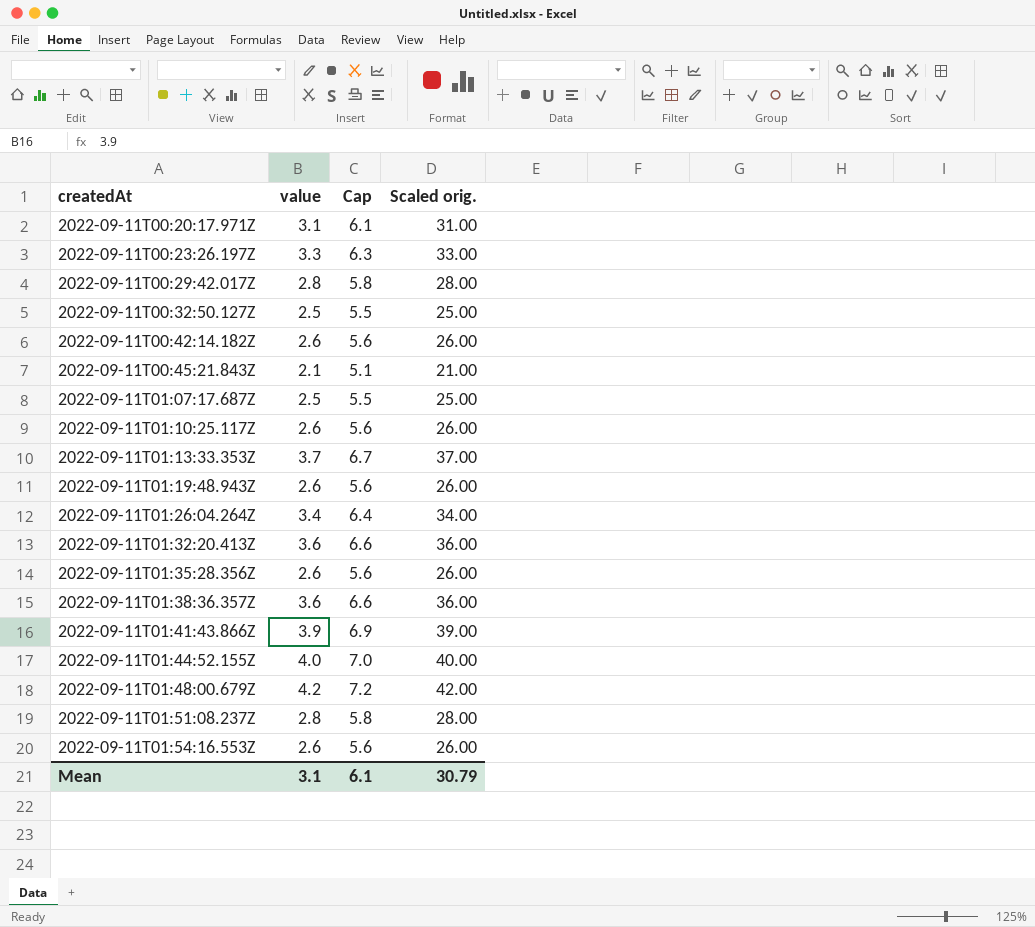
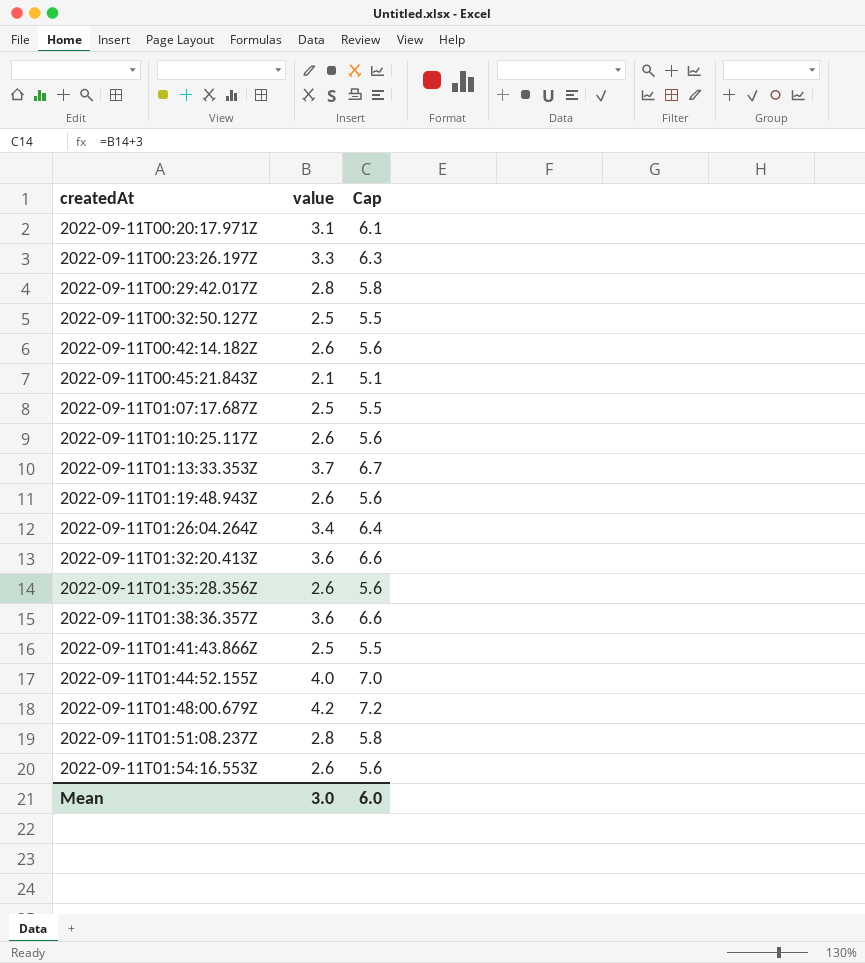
column Scaled orig. | formula: [value] * 10 -> none
2022-09-11T01:41:43.866Z | value: 3.9 -> 2.5
2022-09-11T01:41:43.866Z | Cap: 6.9 -> 5.5
Mean | value: 3.1 -> 3.0
Mean | Cap: 6.1 -> 6.0

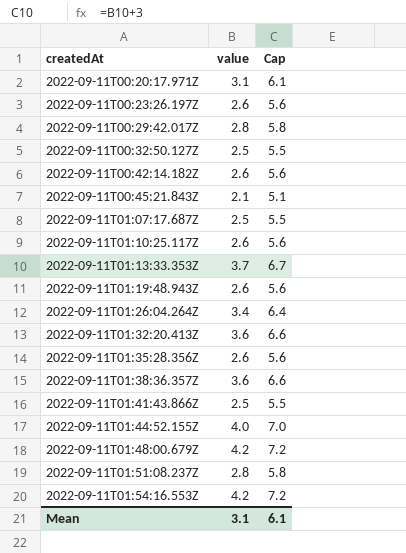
2022-09-11T00:23:26.197Z | value: 3.3 -> 2.6
2022-09-11T00:23:26.197Z | Cap: 6.3 -> 5.6
2022-09-11T01:54:16.553Z | value: 2.6 -> 4.2
2022-09-11T01:54:16.553Z | Cap: 5.6 -> 7.2
Mean | value: 3.0 -> 3.1
Mean | Cap: 6.0 -> 6.1

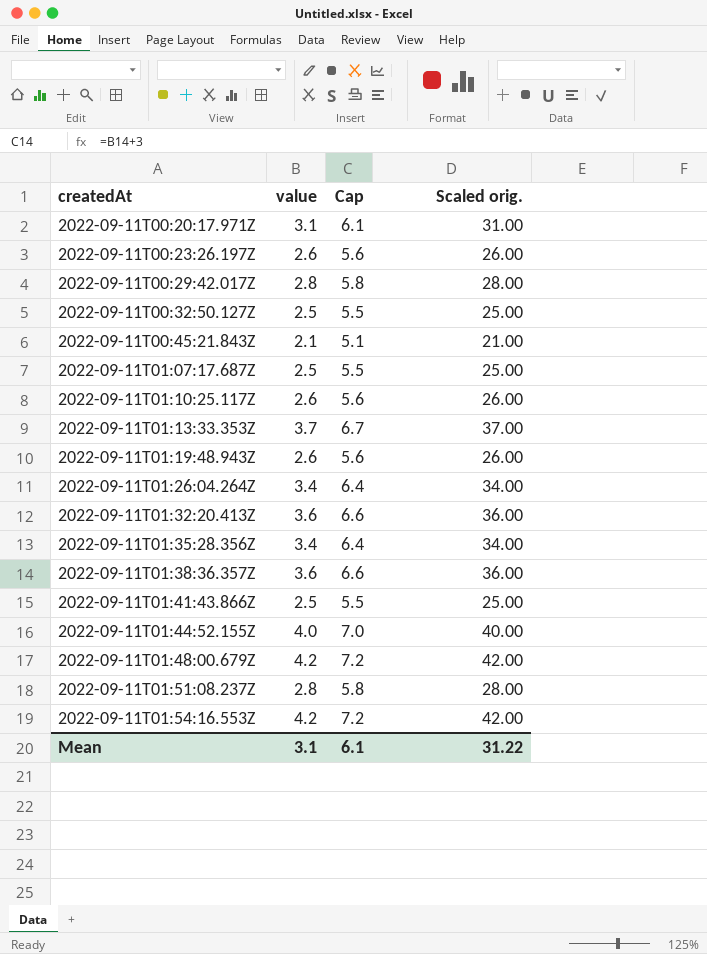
column Scaled orig. | formula: none -> [value] * 10
row 2022-09-11T00:42:14.182Z: 2.6 | 5.6 -> none
2022-09-11T01:35:28.356Z | value: 2.6 -> 3.4
2022-09-11T01:35:28.356Z | Cap: 5.6 -> 6.4

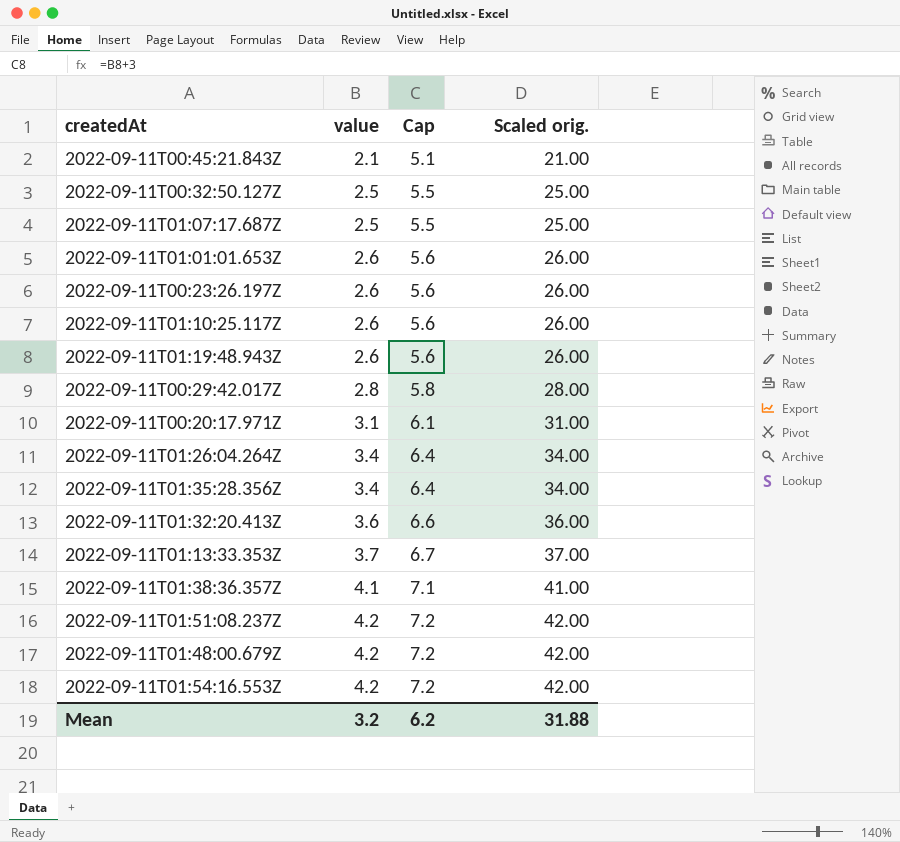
row order: createdAt ascending -> value ascending
row 2022-09-11T01:41:43.866Z: 2.5 | 5.5 | 25.00 -> none
row 2022-09-11T01:44:52.155Z: 4.0 | 7.0 | 40.00 -> none
row 2022-09-11T01:01:01.653Z: none -> 2.6 | 5.6 | 26.00
2022-09-11T01:38:36.357Z | value: 3.6 -> 4.1
2022-09-11T01:38:36.357Z | Cap: 6.6 -> 7.1
2022-09-11T01:38:36.357Z | Scaled orig.: 36.00 -> 41.00
2022-09-11T01:51:08.237Z | value: 2.8 -> 4.2
2022-09-11T01:51:08.237Z | Cap: 5.8 -> 7.2
2022-09-11T01:51:08.237Z | Scaled orig.: 28.00 -> 42.00
Mean | value: 3.1 -> 3.2
Mean | Cap: 6.1 -> 6.2
Mean | Scaled orig.: 31.22 -> 31.88

